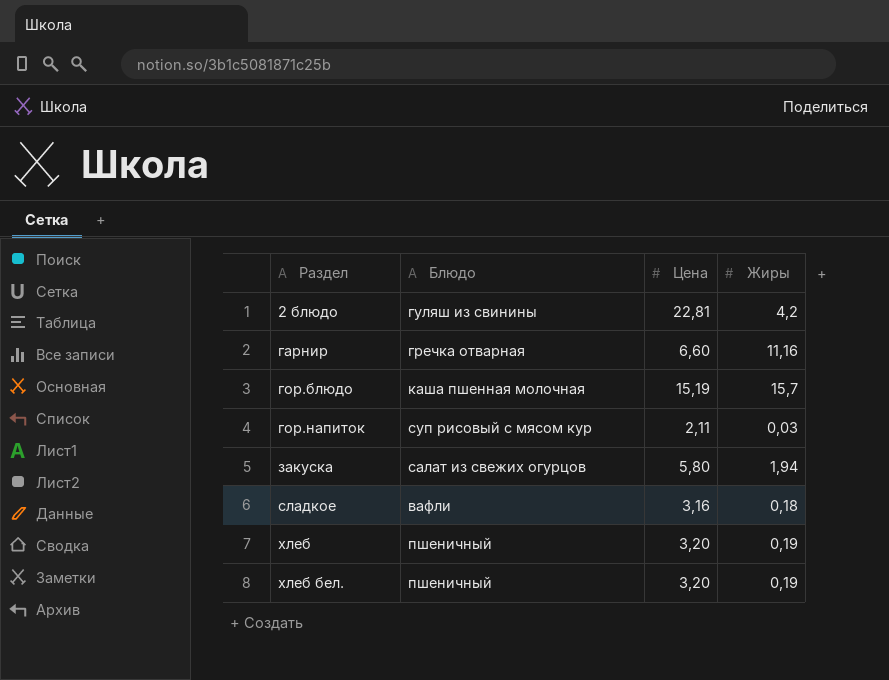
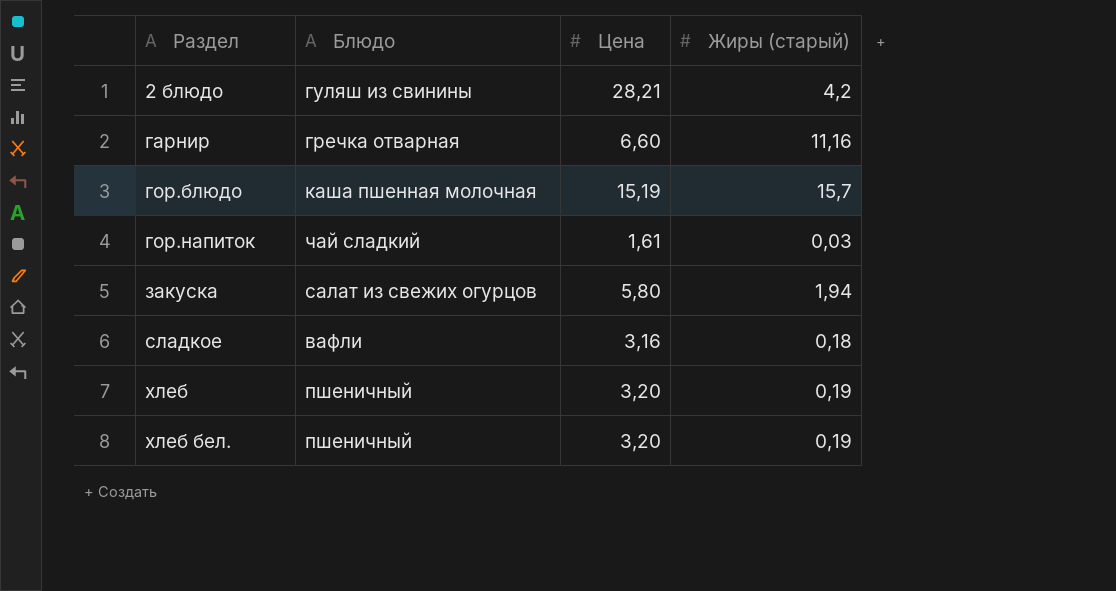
column name: Жиры -> Жиры (старый)
2 блюдо | Цена: 22,81 -> 28,21
гор.напиток | Блюдо: суп рисовый с мясом кур -> чай сладкий
гор.напиток | Цена: 2,11 -> 1,61

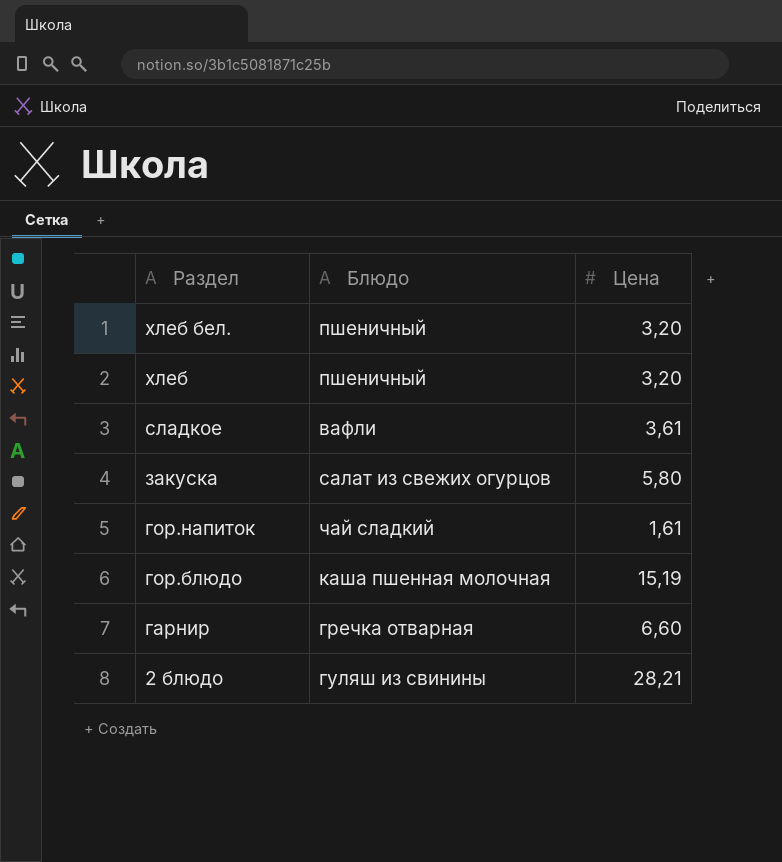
row order: Раздел ascending -> Раздел descending
column Жиры (старый) | position: 4 -> none
сладкое | Цена: 3,16 -> 3,61

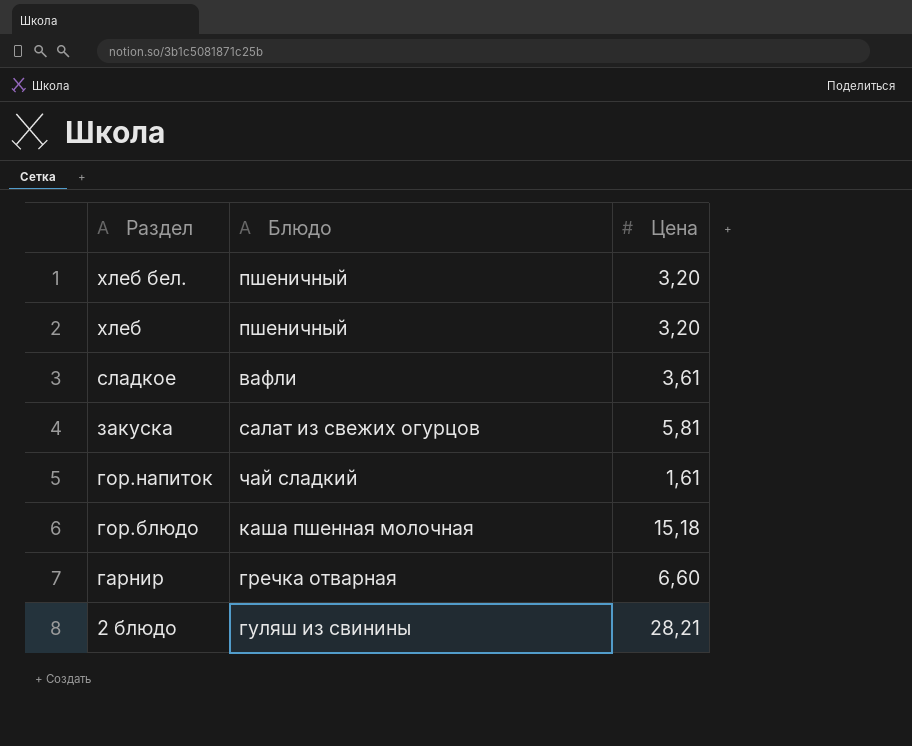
закуска | Цена: 5,80 -> 5,81
гор.блюдо | Цена: 15,19 -> 15,18

